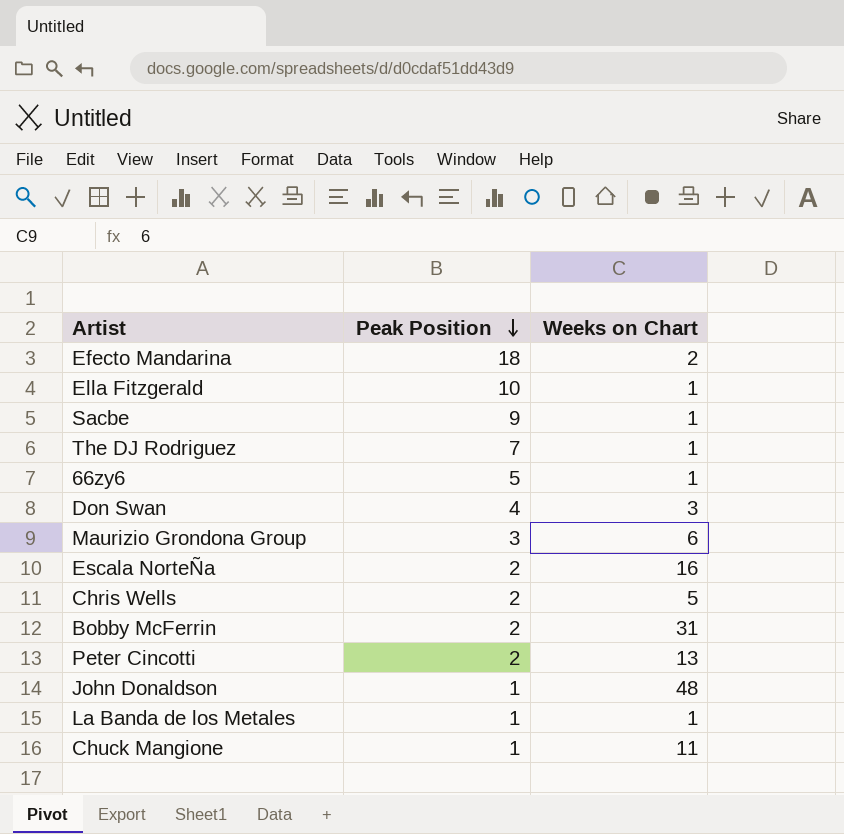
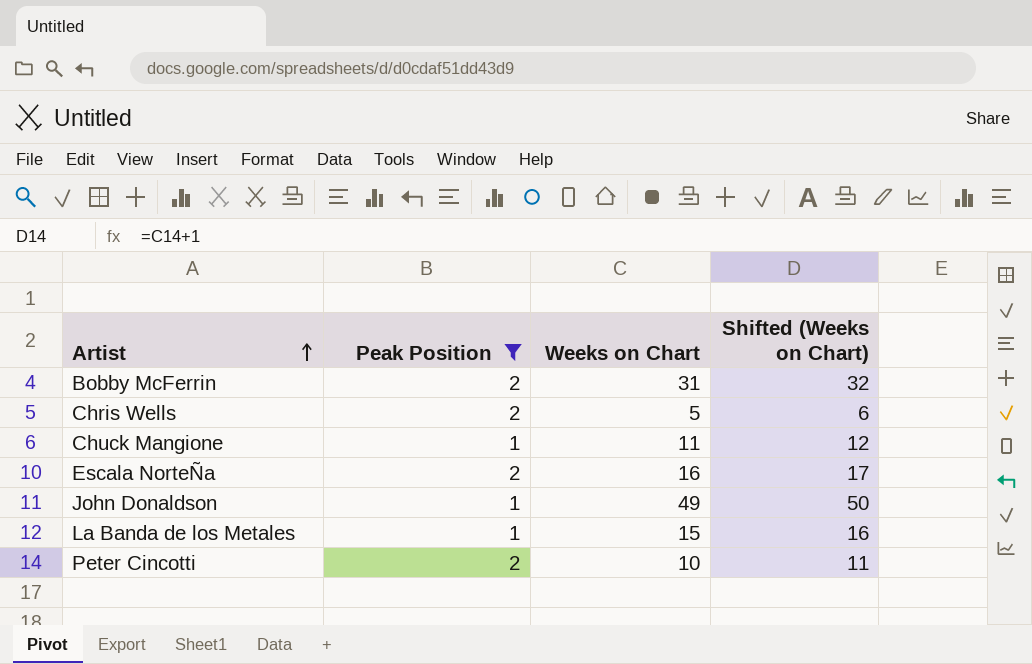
filter: none -> Peak Position <= 2
row order: Peak Position descending -> Artist ascending
column Shifted (Weeks on Chart) | formula: none -> [Weeks on Chart] + 1
John Donaldson | Weeks on Chart: 48 -> 49
La Banda de los Metales | Weeks on Chart: 1 -> 15
Peter Cincotti | Weeks on Chart: 13 -> 10

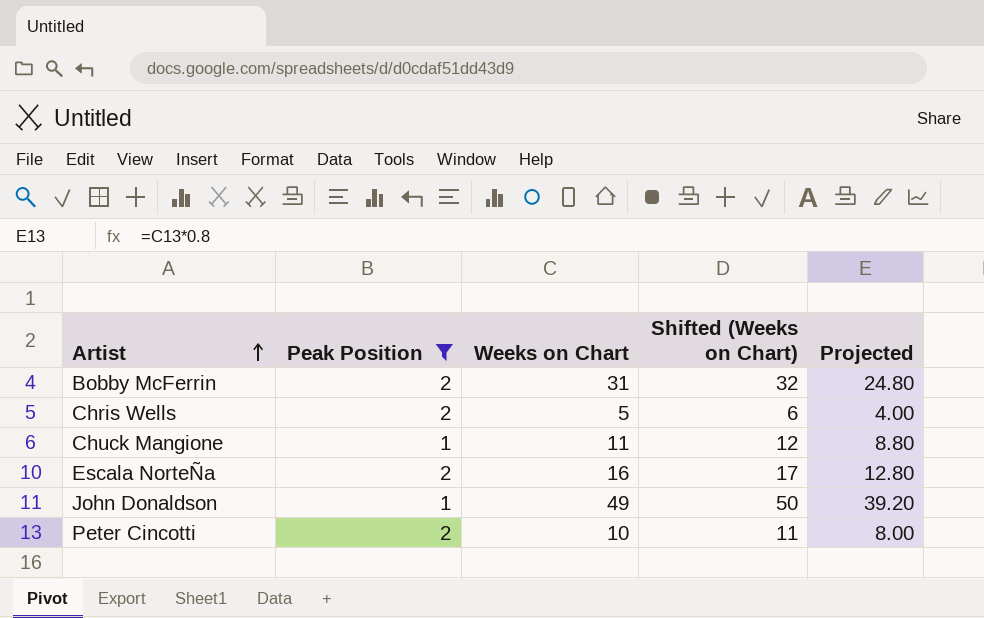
column Projected | formula: none -> [Weeks on Chart] * 0.8
row La Banda de los Metales: 1 | 15 | 16 -> none

